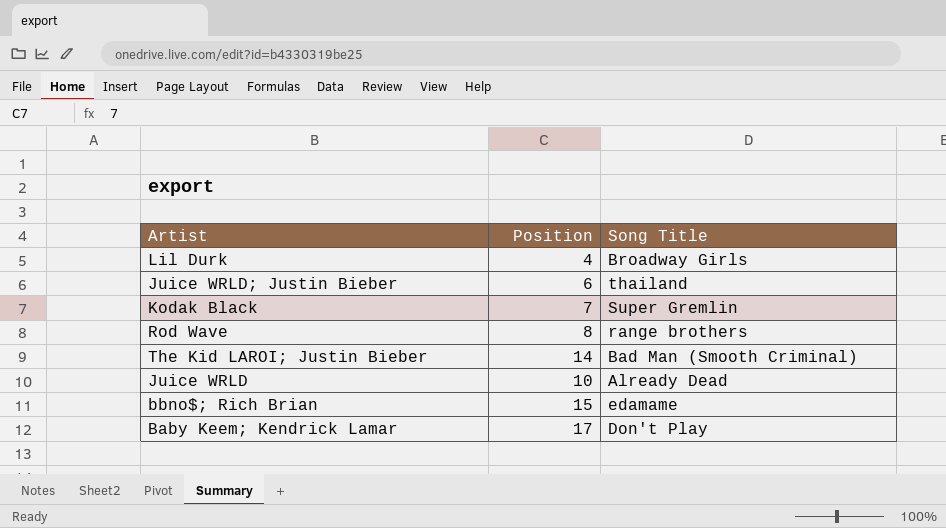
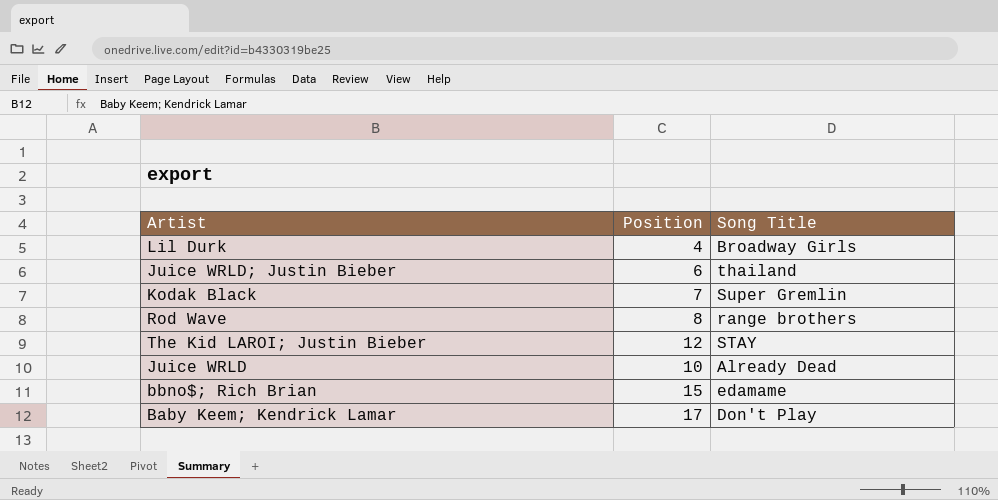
The Kid LAROI; Justin Bieber | Position: 14 -> 12
The Kid LAROI; Justin Bieber | Song Title: Bad Man (Smooth Criminal) -> STAY

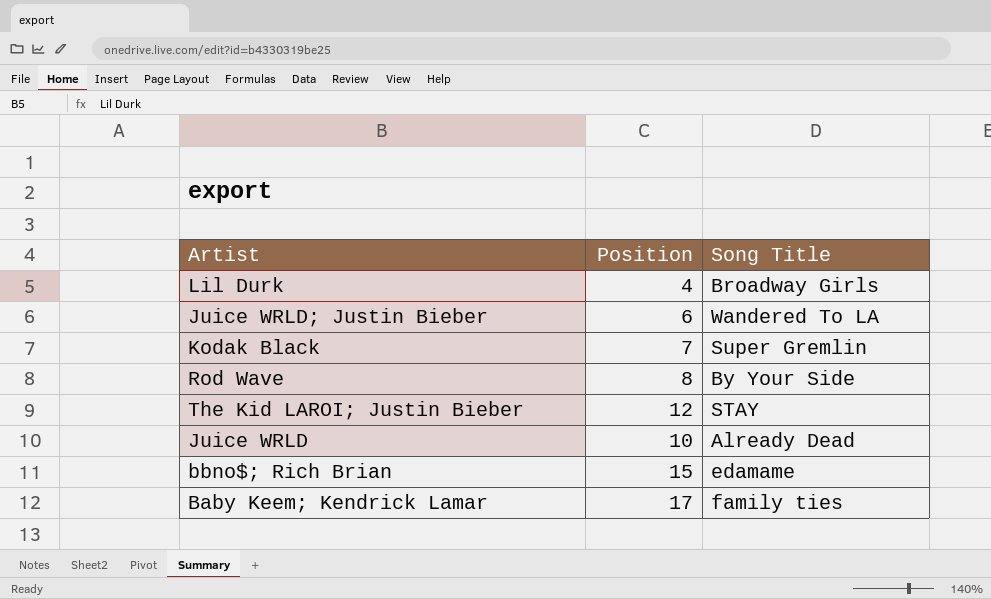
Juice WRLD; Justin Bieber | Song Title: thailand -> Wandered To LA
Rod Wave | Song Title: range brothers -> By Your Side
Baby Keem; Kendrick Lamar | Song Title: Don't Play -> family ties

